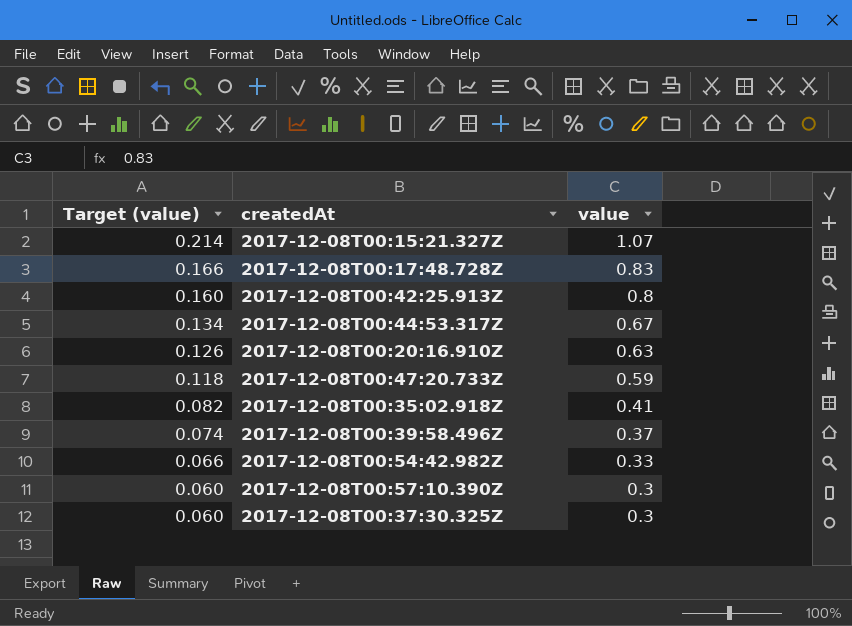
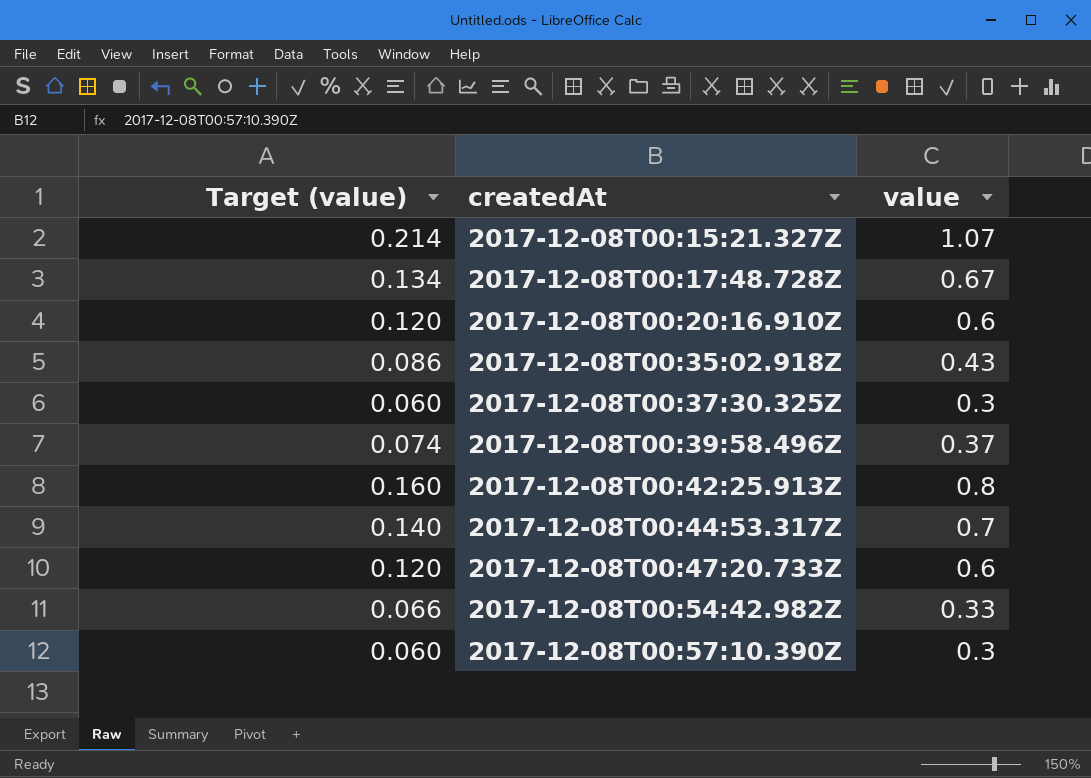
row order: Target (value) descending -> createdAt ascending
2017-12-08T00:17:48.728Z | Target (value): 0.166 -> 0.134
2017-12-08T00:17:48.728Z | value: 0.83 -> 0.67
2017-12-08T00:20:16.910Z | Target (value): 0.126 -> 0.120
2017-12-08T00:20:16.910Z | value: 0.63 -> 0.6
2017-12-08T00:35:02.918Z | Target (value): 0.082 -> 0.086
2017-12-08T00:35:02.918Z | value: 0.41 -> 0.43
2017-12-08T00:44:53.317Z | Target (value): 0.134 -> 0.140
2017-12-08T00:44:53.317Z | value: 0.67 -> 0.7
2017-12-08T00:47:20.733Z | Target (value): 0.118 -> 0.120
2017-12-08T00:47:20.733Z | value: 0.59 -> 0.6

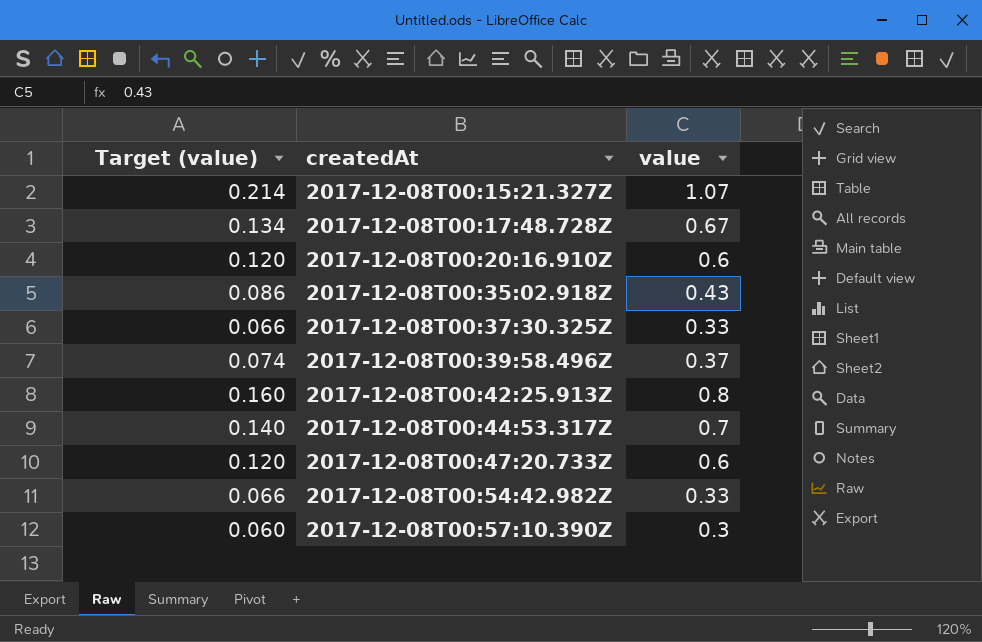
2017-12-08T00:37:30.325Z | Target (value): 0.060 -> 0.066
2017-12-08T00:37:30.325Z | value: 0.3 -> 0.33

